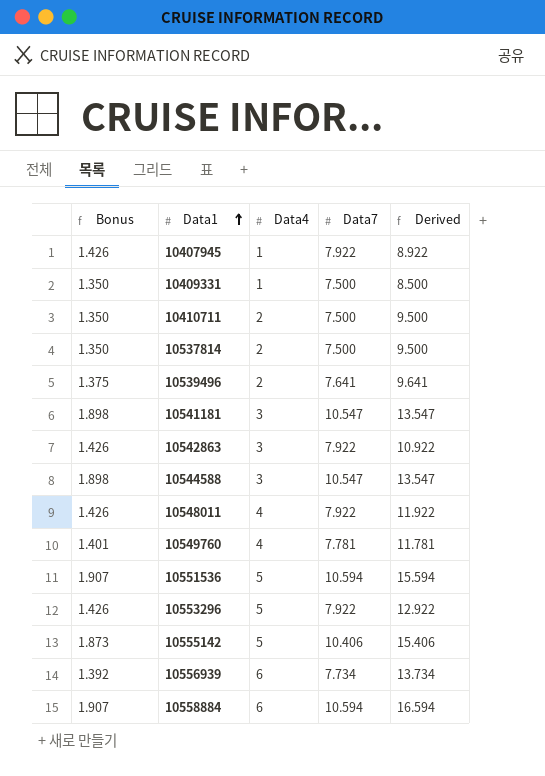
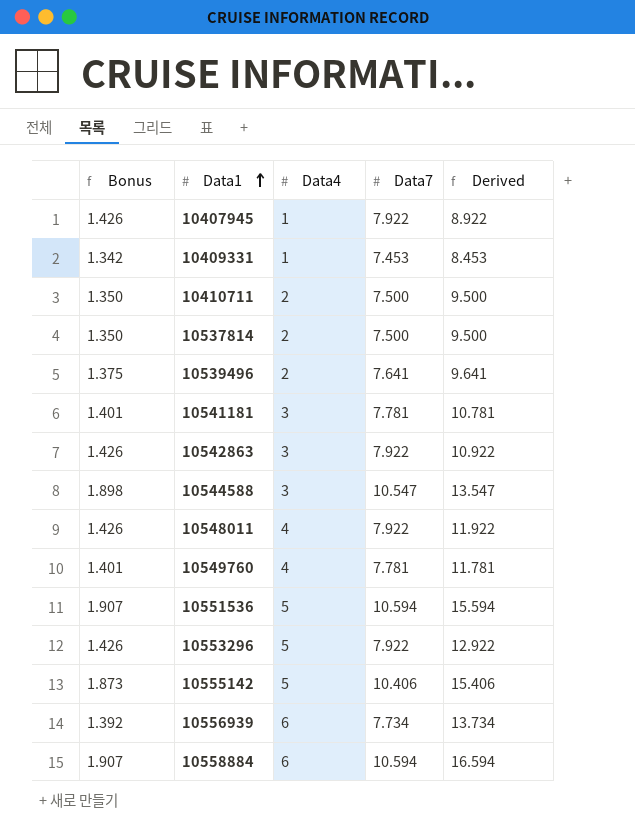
10409331 | Bonus: 1.350 -> 1.342
10409331 | Data7: 7.500 -> 7.453
10409331 | Derived: 8.500 -> 8.453
10541181 | Bonus: 1.898 -> 1.401
10541181 | Data7: 10.547 -> 7.781
10541181 | Derived: 13.547 -> 10.781

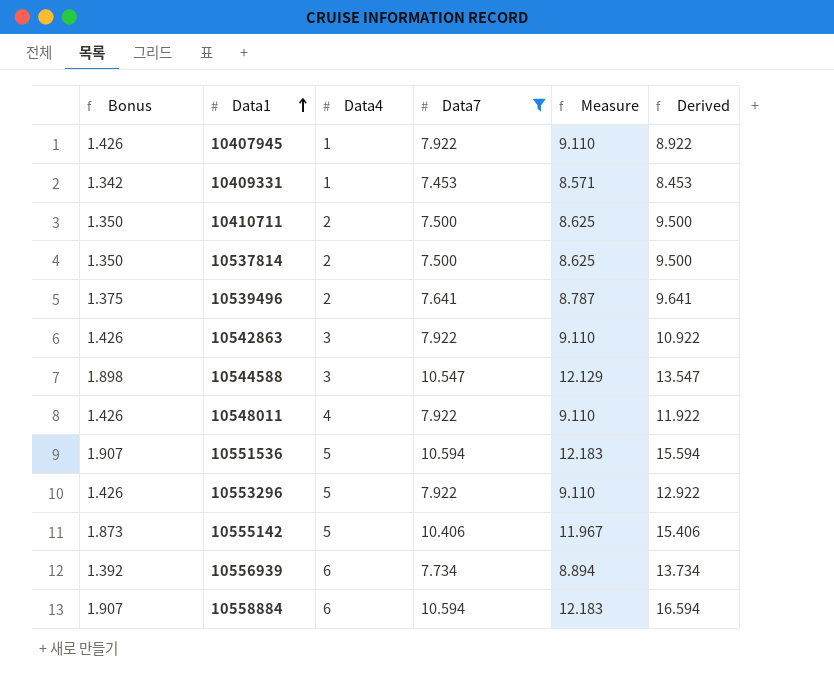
filter: none -> Data7 != 7.781
column Measure | formula: none -> [Data7] * 1.15

